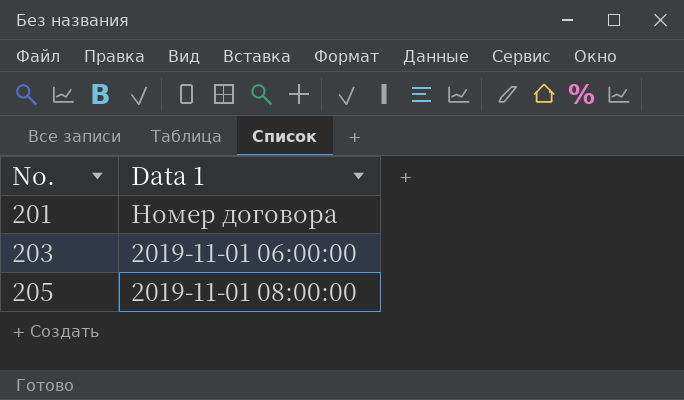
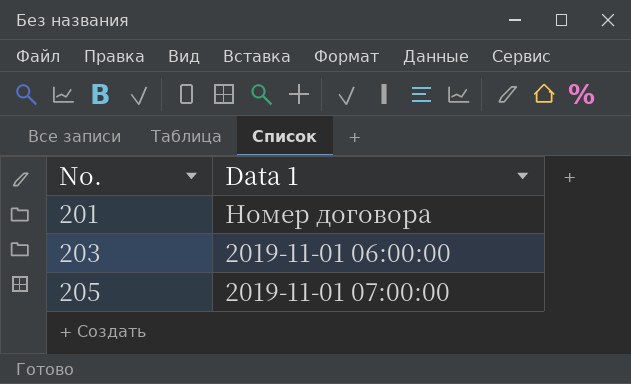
205 | Data 1: 2019-11-01 08:00:00 -> 2019-11-01 07:00:00

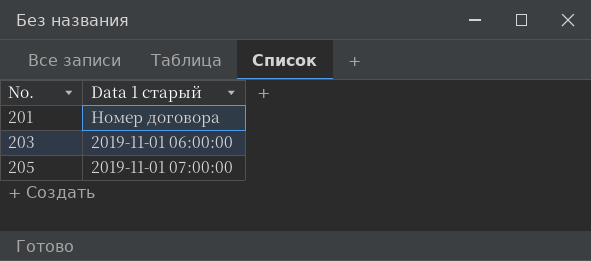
column name: Data 1 -> Data 1 старый

